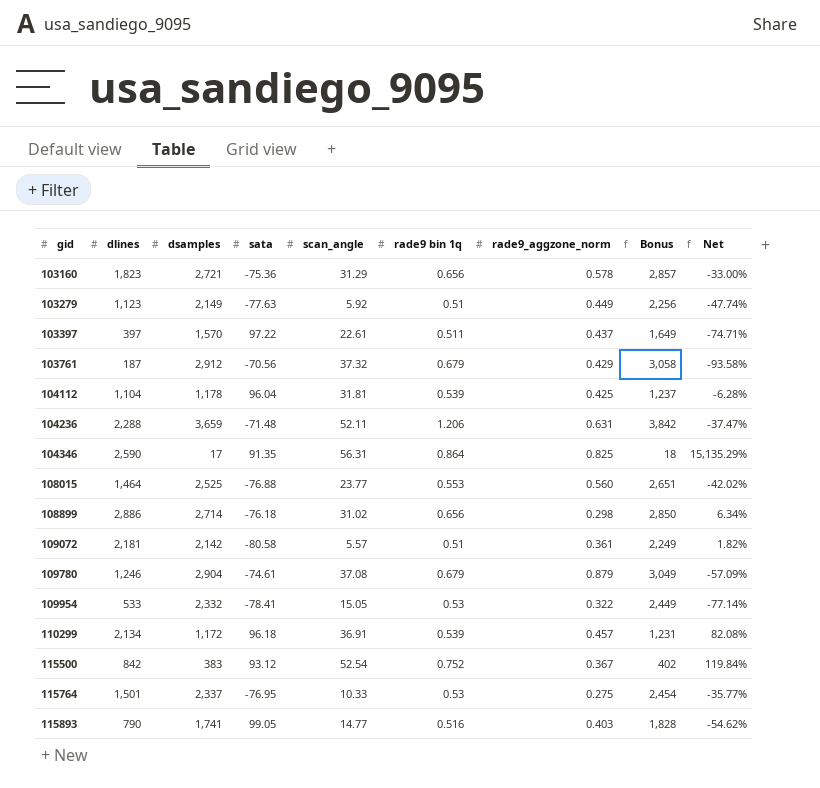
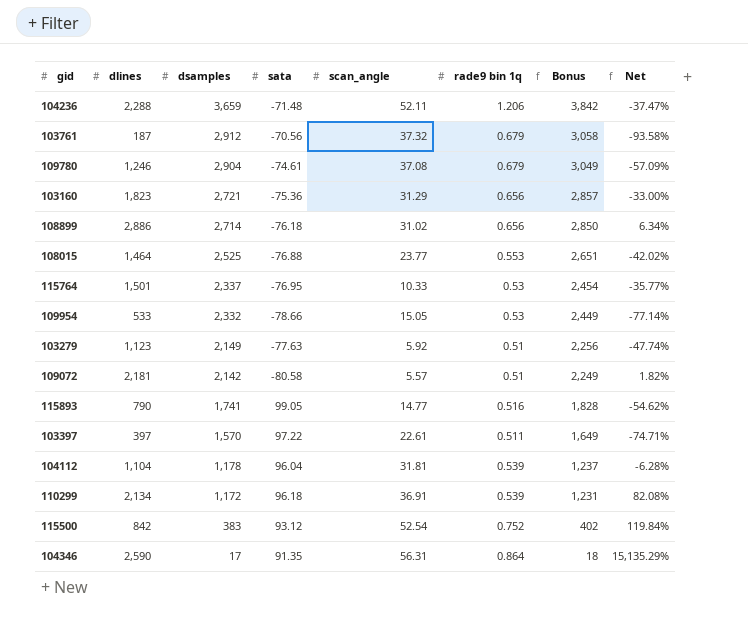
row order: gid ascending -> dsamples descending
column rade9_aggzone_norm | position: 7 -> none
109954 | sata: -78.41 -> -78.66

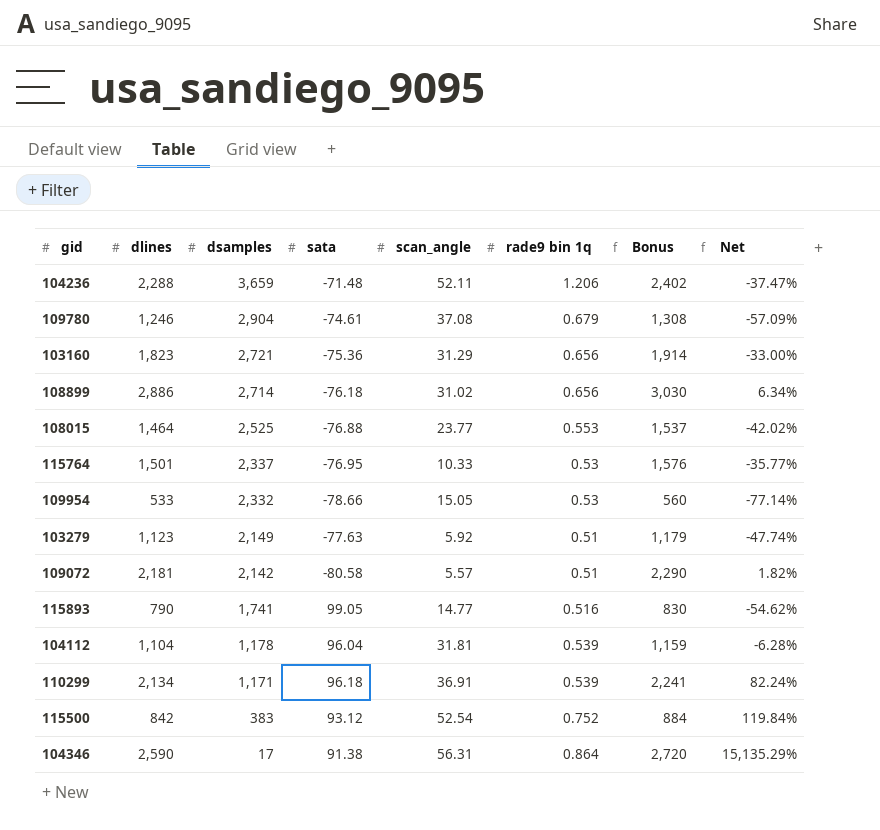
column Bonus | formula: [dsamples] * 1.05 -> [dlines] * 1.05
row 103761: 187 | 2,912 | -70.56 | 37.32 | 0.679 | 3,058 | -93.58% -> none
row 103397: 397 | 1,570 | 97.22 | 22.61 | 0.511 | 1,649 | -74.71% -> none
110299 | dsamples: 1,172 -> 1,171
110299 | Net: 82.08% -> 82.24%
104346 | sata: 91.35 -> 91.38

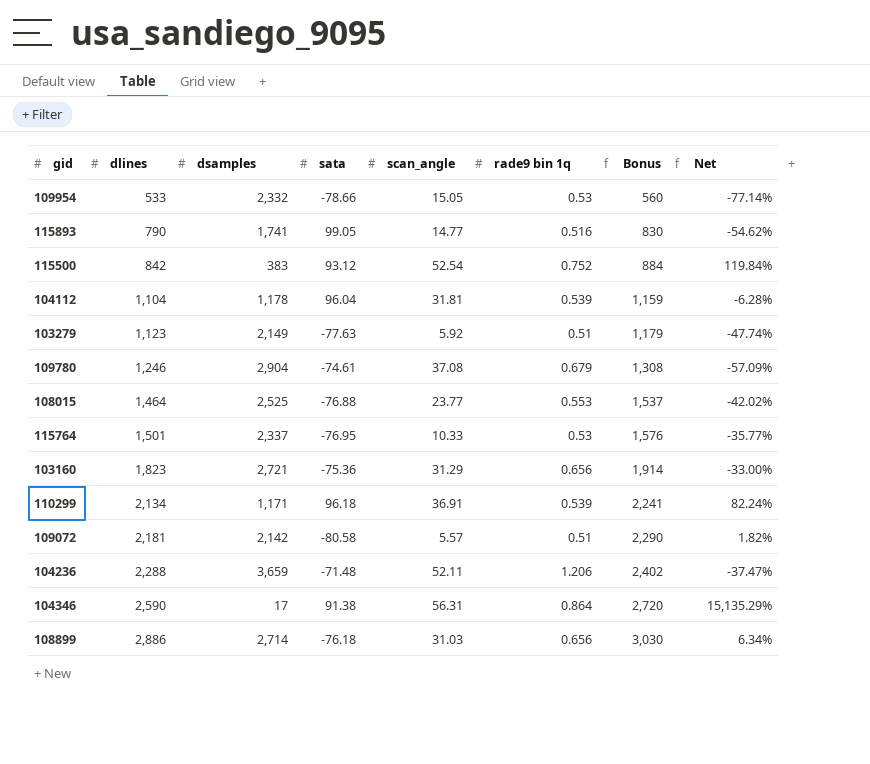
row order: dsamples descending -> dlines ascending
108899 | scan_angle: 31.02 -> 31.03

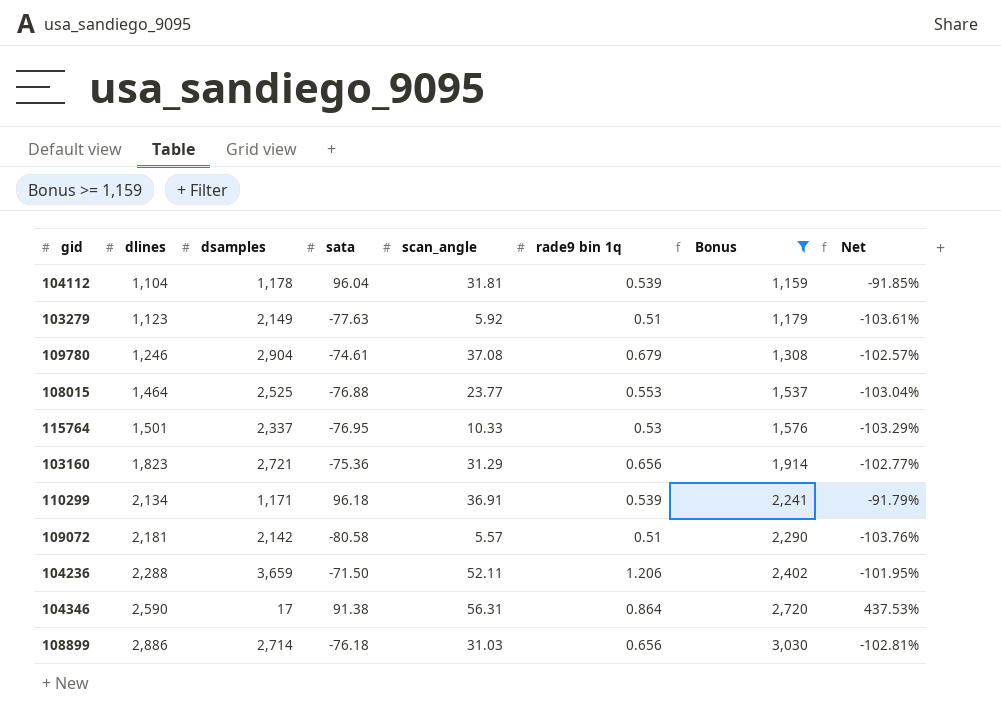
filter: none -> Bonus >= 1,159
column Net | formula: ([dlines] - [dsamples]) / [dsamples] -> ([sata] - [dsamples]) / [dsamples]
104236 | sata: -71.48 -> -71.50

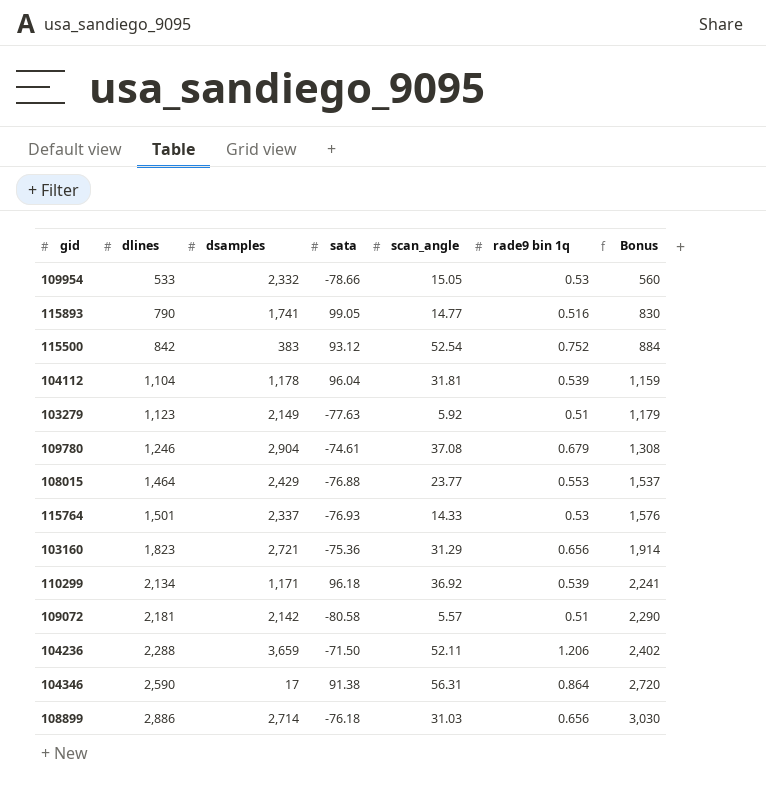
filter: Bonus >= 1,159 -> none
column Net | formula: ([sata] - [dsamples]) / [dsamples] -> none
108015 | dsamples: 2,525 -> 2,429
115764 | sata: -76.95 -> -76.93
115764 | scan_angle: 10.33 -> 14.33
110299 | scan_angle: 36.91 -> 36.92

